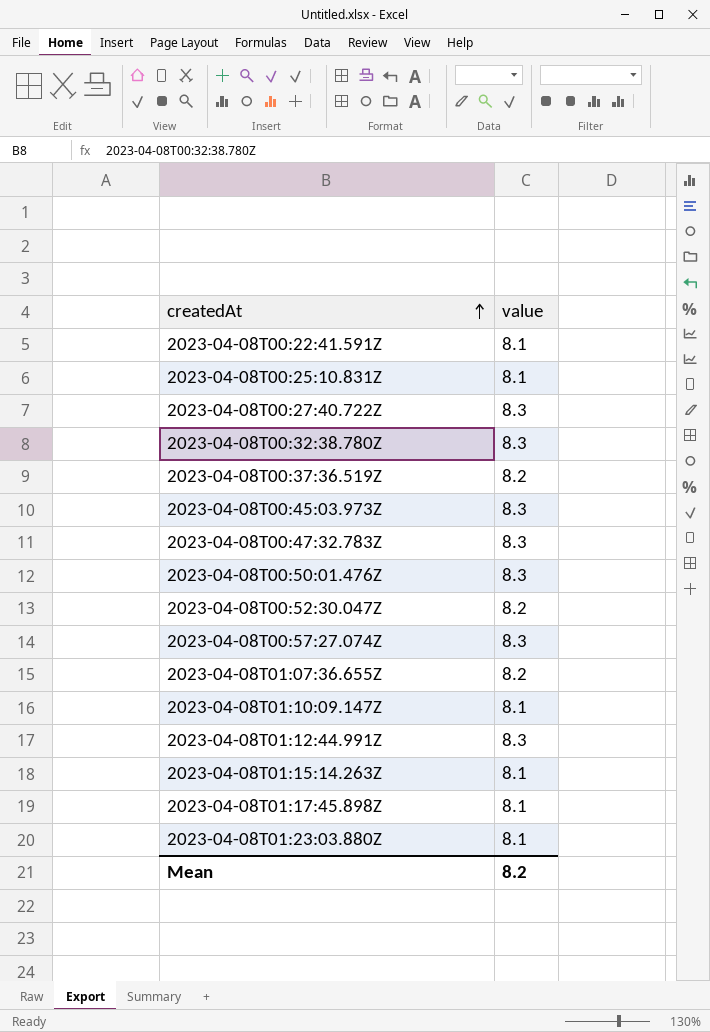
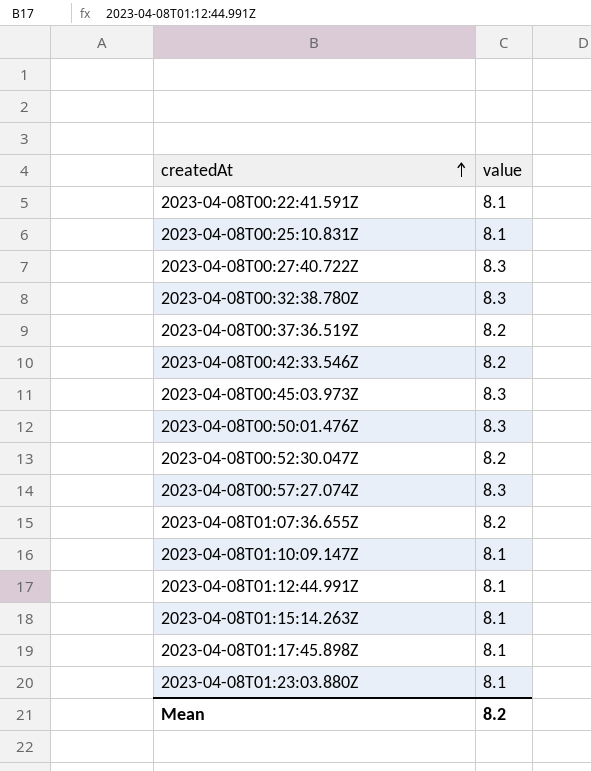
row 2023-04-08T00:47:32.783Z: 8.3 -> none
row 2023-04-08T00:42:33.546Z: none -> 8.2
2023-04-08T01:12:44.991Z | value: 8.3 -> 8.1

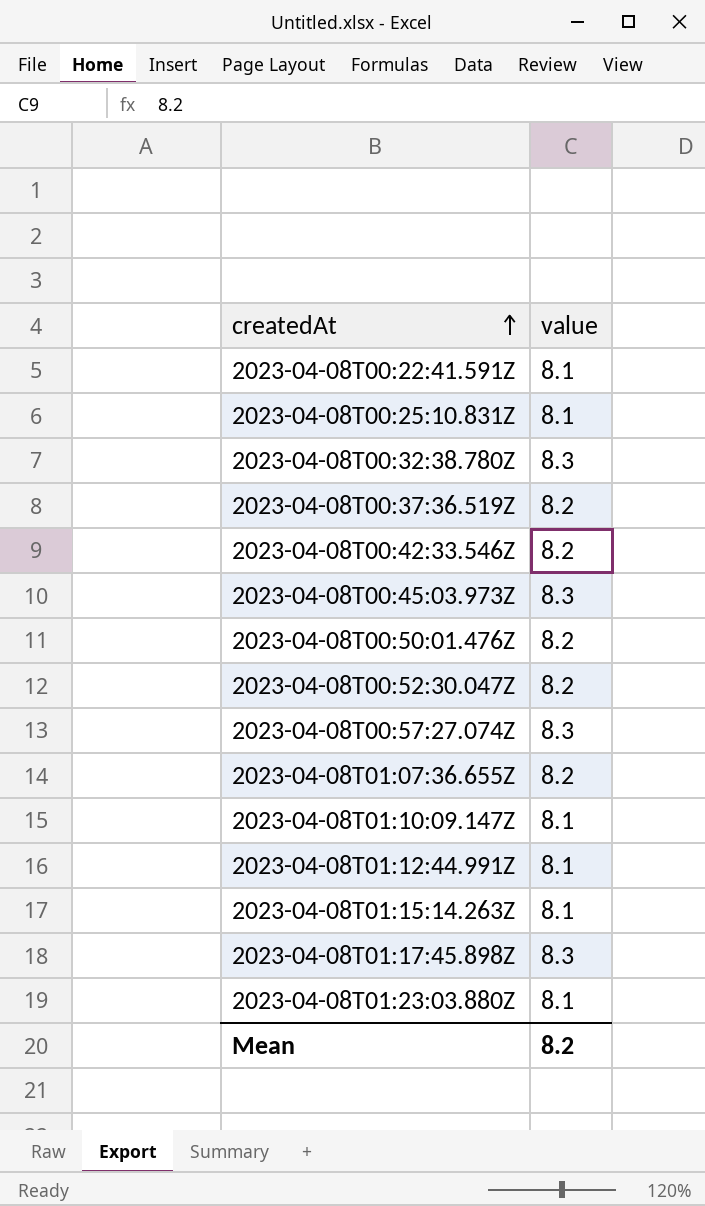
row 2023-04-08T00:27:40.722Z: 8.3 -> none
2023-04-08T00:50:01.476Z | value: 8.3 -> 8.2
2023-04-08T01:17:45.898Z | value: 8.1 -> 8.3

